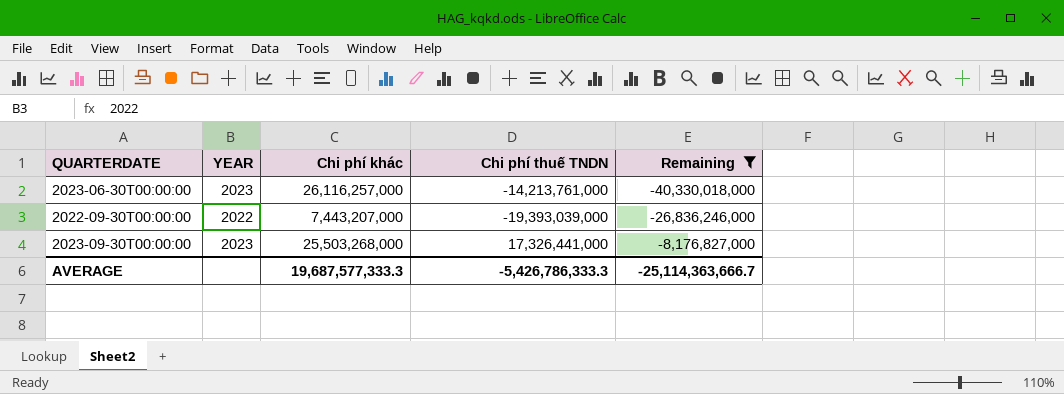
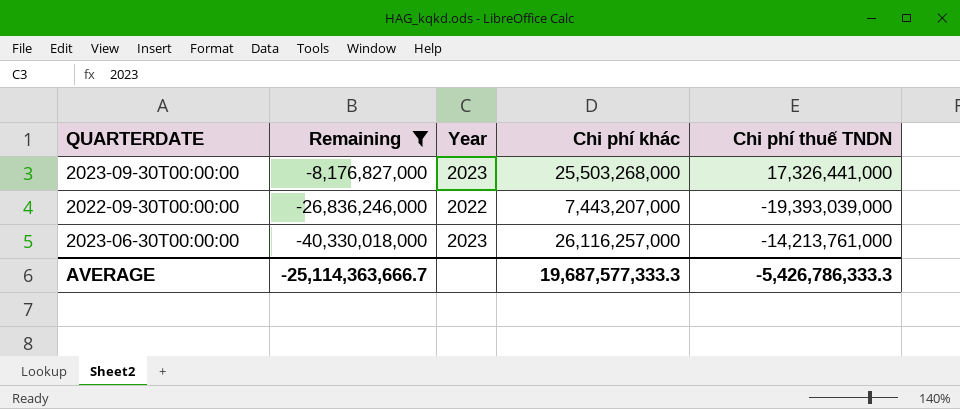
row order: Remaining ascending -> Remaining descending
column Remaining | position: 5 -> 2
column name: YEAR -> Year

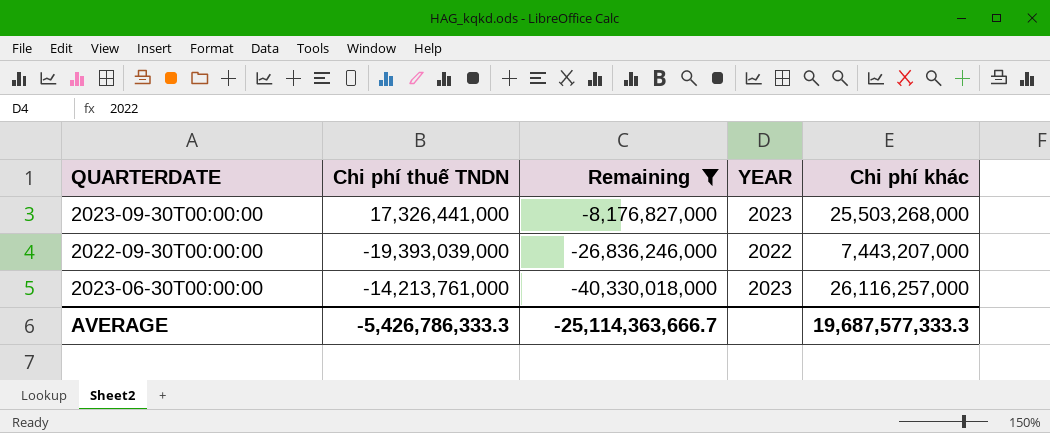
column Chi phí thuế TNDN | position: 5 -> 2
column name: Year -> YEAR

